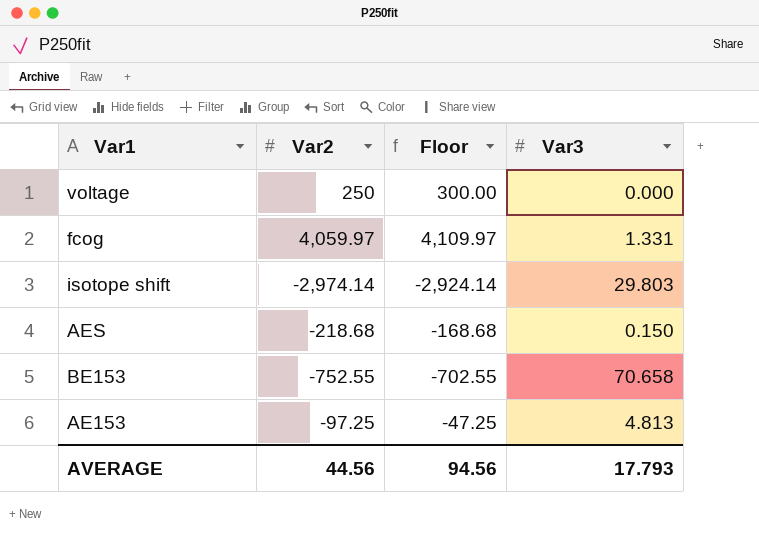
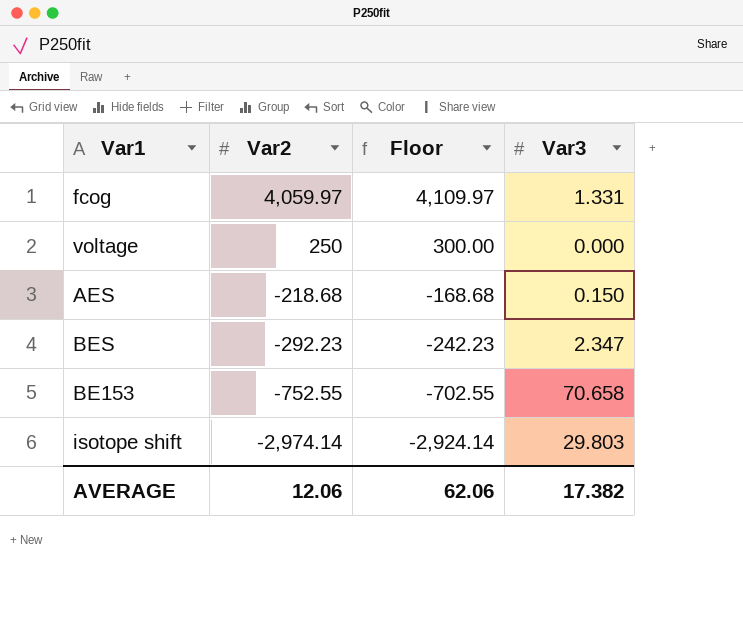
row order: none -> Var2 descending
row AE153: -97.25 | -47.25 | 4.813 -> none
row BES: none -> -292.23 | -242.23 | 2.347
AVERAGE | Var2: 44.56 -> 12.06
AVERAGE | Floor: 94.56 -> 62.06
AVERAGE | Var3: 17.793 -> 17.382

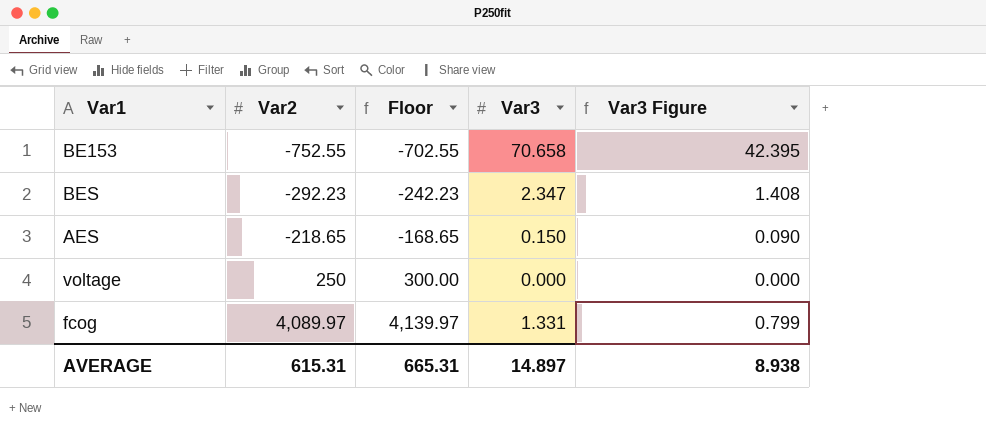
row order: Var2 descending -> Var2 ascending
column Var3 Figure | formula: none -> [Var3] * 0.6
row isotope shift: -2,974.14 | -2,924.14 | 29.803 -> none
AES | Var2: -218.68 -> -218.65
AES | Floor: -168.68 -> -168.65
fcog | Var2: 4,059.97 -> 4,089.97
fcog | Floor: 4,109.97 -> 4,139.97
AVERAGE | Var2: 12.06 -> 615.31
AVERAGE | Floor: 62.06 -> 665.31
AVERAGE | Var3: 17.382 -> 14.897

